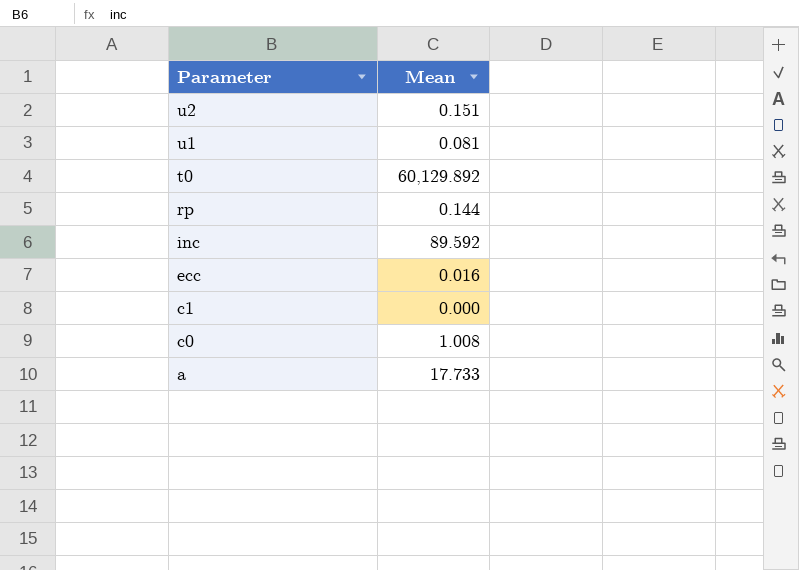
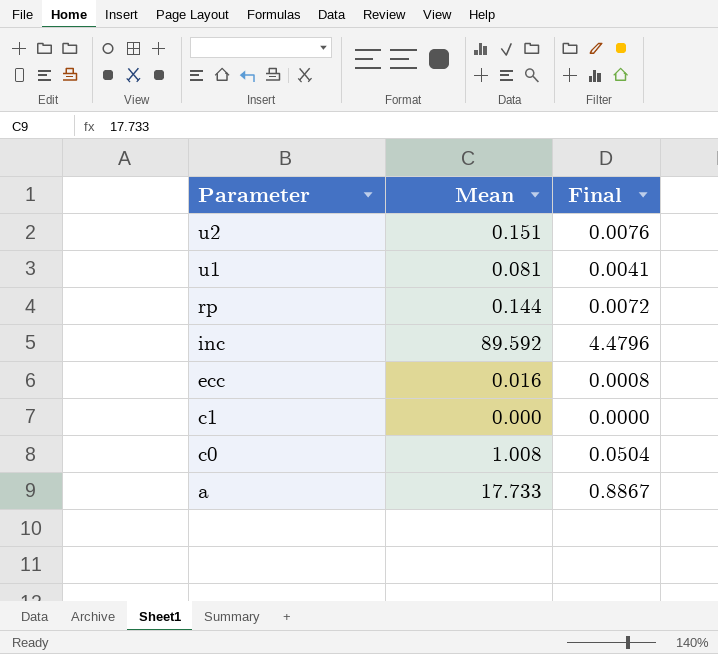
column Final | formula: none -> [Mean] * 0.05
row t0: 60,129.892 -> none

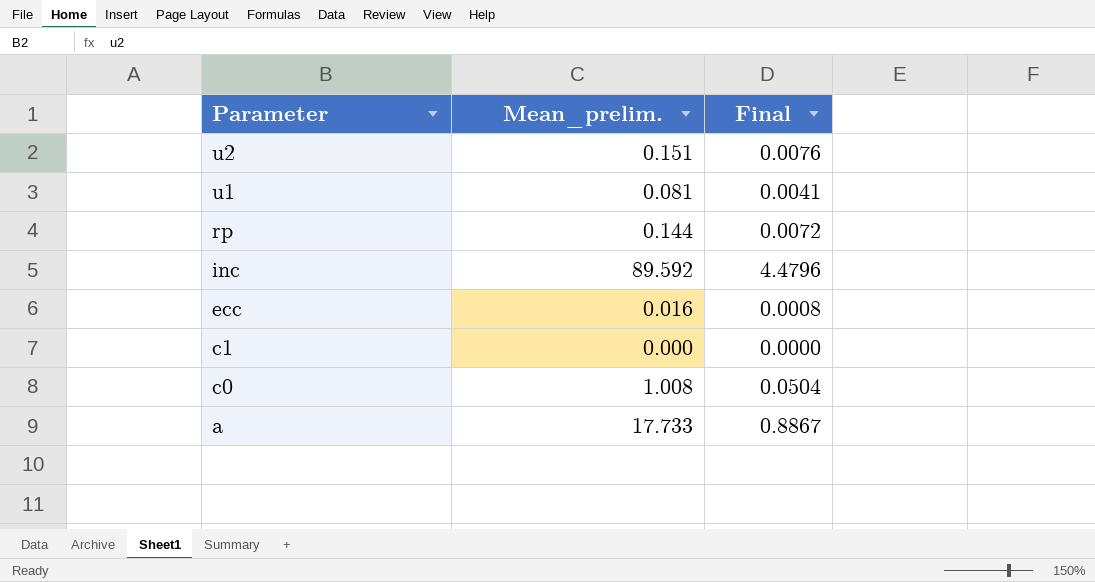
column name: Mean -> Mean_prelim.

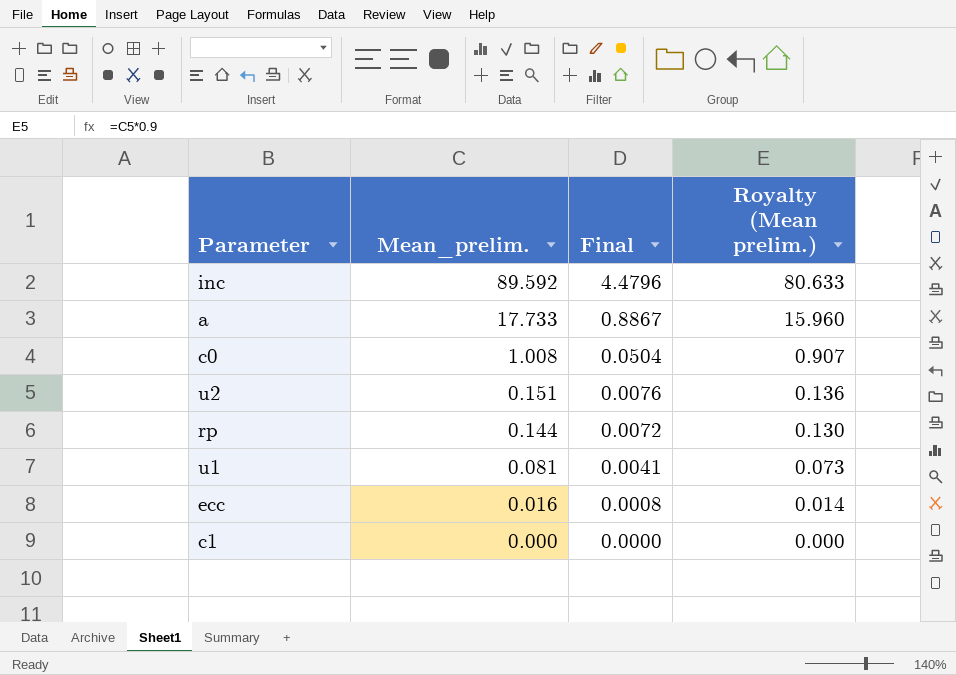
row order: Parameter descending -> Mean_prelim. descending
column Royalty (Mean prelim.) | formula: none -> [Mean_prelim.] * 0.9

